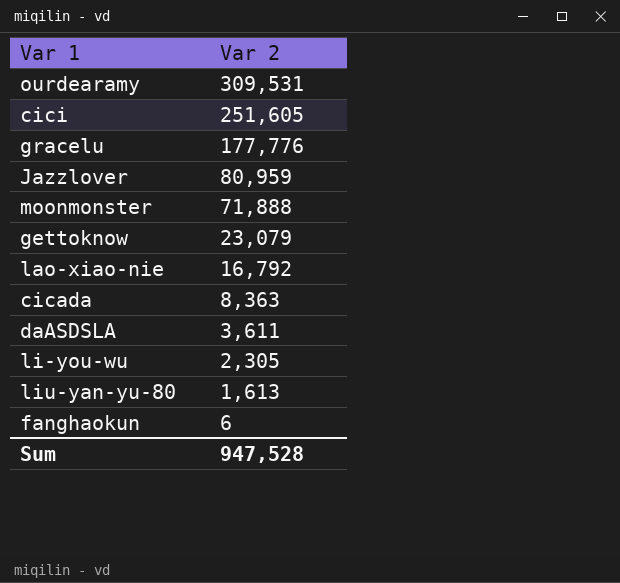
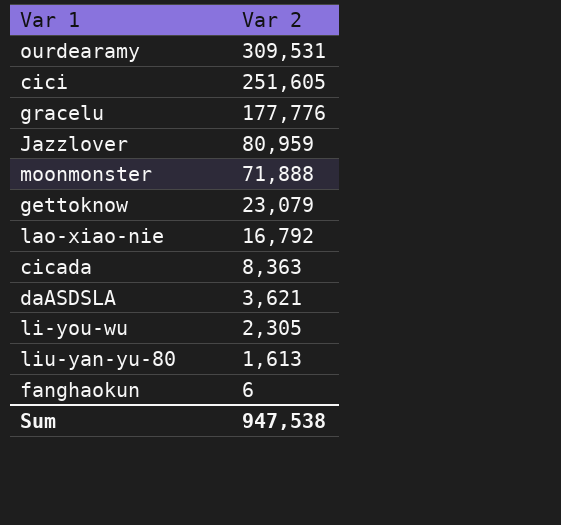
daASDSLA | Var 2: 3,611 -> 3,621
Sum | Var 2: 947,528 -> 947,538

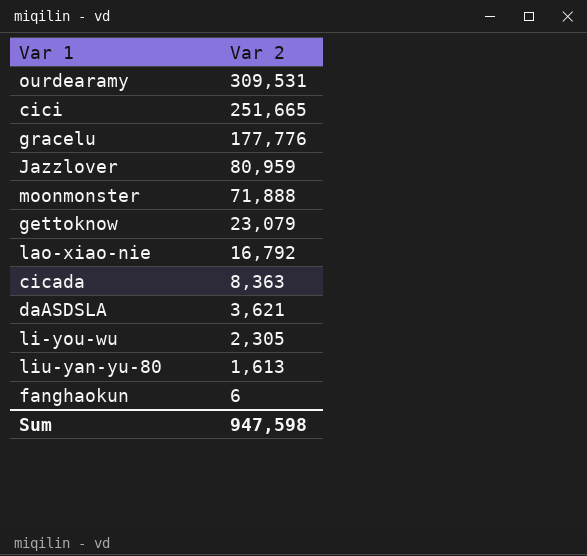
cici | Var 2: 251,605 -> 251,665
Sum | Var 2: 947,538 -> 947,598

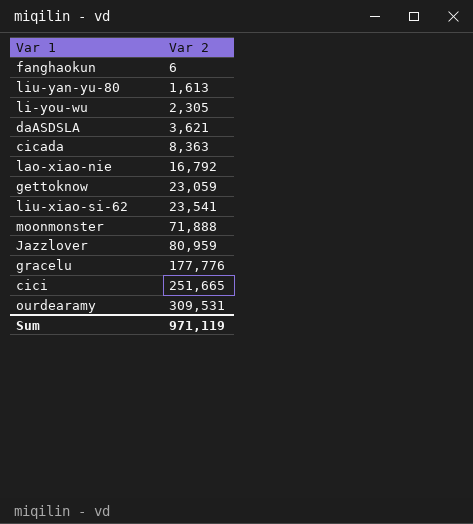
row order: Var 2 descending -> Var 2 ascending
gettoknow | Var 2: 23,079 -> 23,059
row liu-xiao-si-62: none -> 23,541
Sum | Var 2: 947,598 -> 971,119

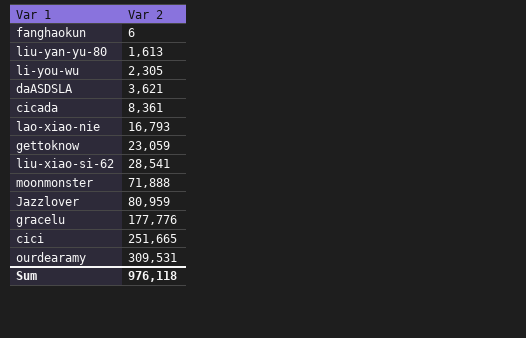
cicada | Var 2: 8,363 -> 8,361
lao-xiao-nie | Var 2: 16,792 -> 16,793
liu-xiao-si-62 | Var 2: 23,541 -> 28,541
Sum | Var 2: 971,119 -> 976,118

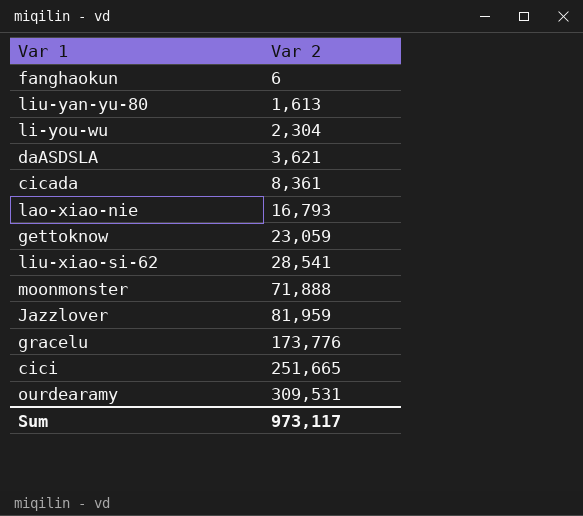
li-you-wu | Var 2: 2,305 -> 2,304
Jazzlover | Var 2: 80,959 -> 81,959
gracelu | Var 2: 177,776 -> 173,776
Sum | Var 2: 976,118 -> 973,117

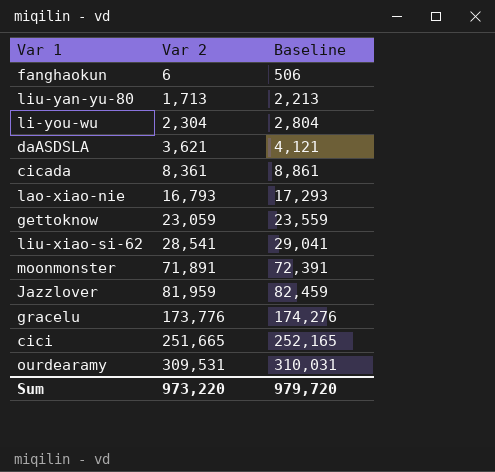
column Baseline | formula: none -> [Var 2] + 500
liu-yan-yu-80 | Var 2: 1,613 -> 1,713
moonmonster | Var 2: 71,888 -> 71,891
Sum | Var 2: 973,117 -> 973,220

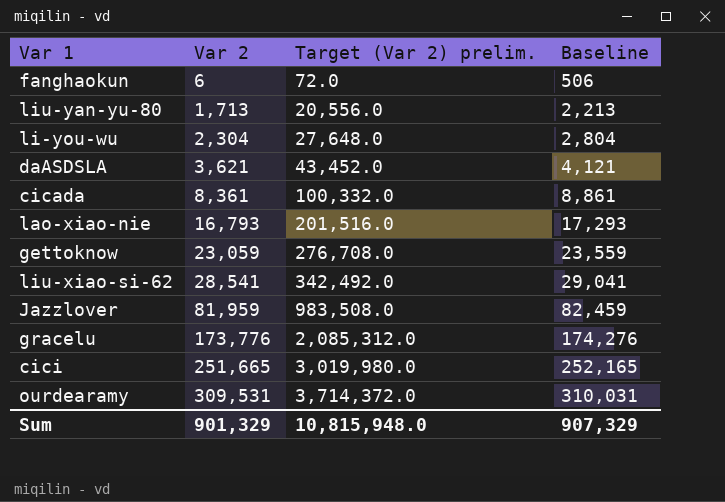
column Target (Var 2) prelim. | formula: none -> [Var 2] * 12
row moonmonster: 71,891 | 72,391 -> none
Sum | Var 2: 973,220 -> 901,329
Sum | Baseline: 979,720 -> 907,329

